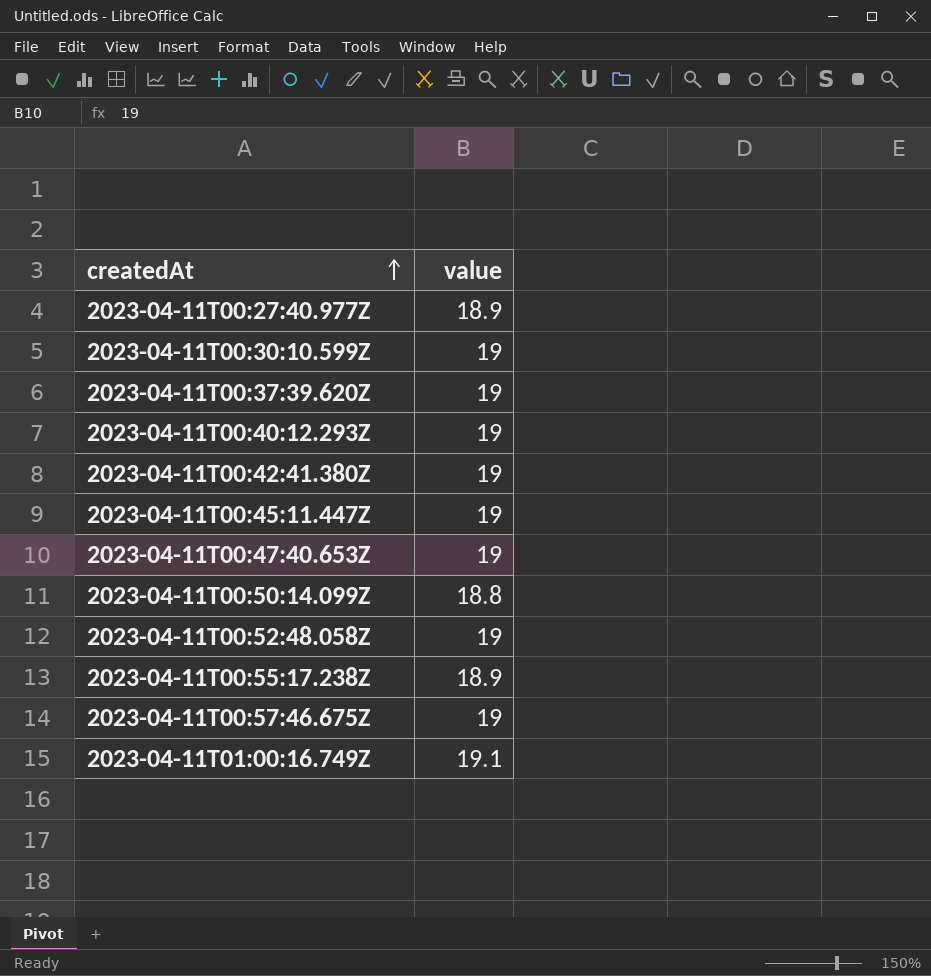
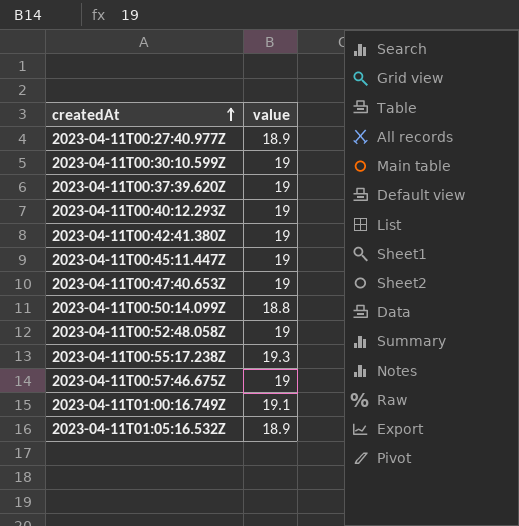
2023-04-11T00:55:17.238Z | value: 18.9 -> 19.3
row 2023-04-11T01:05:16.532Z: none -> 18.9

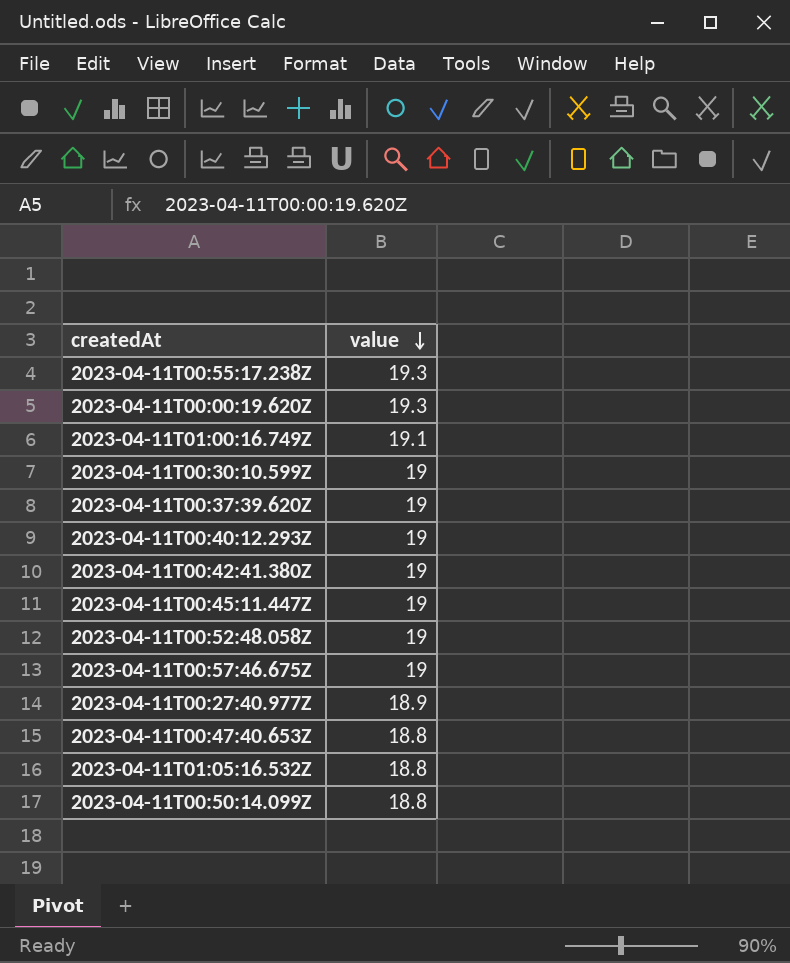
row order: createdAt ascending -> value descending
row 2023-04-11T00:00:19.620Z: none -> 19.3
2023-04-11T00:47:40.653Z | value: 19 -> 18.8
2023-04-11T01:05:16.532Z | value: 18.9 -> 18.8

